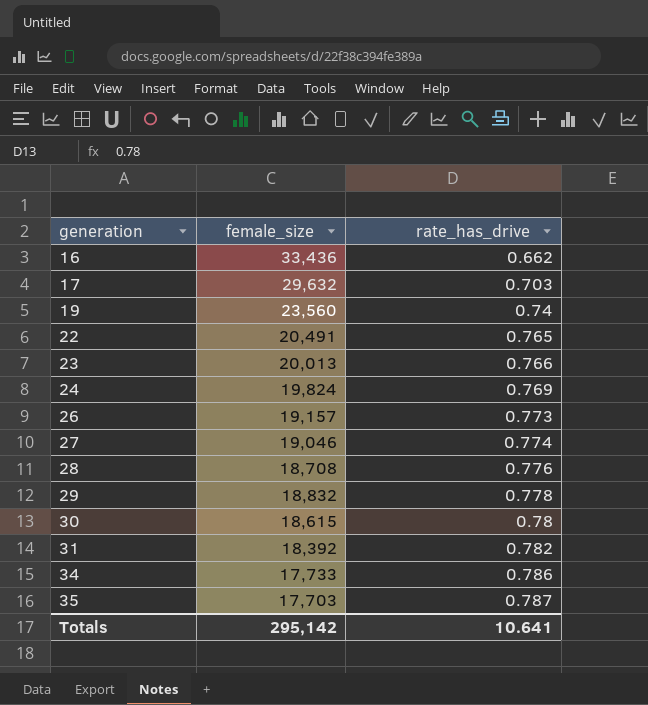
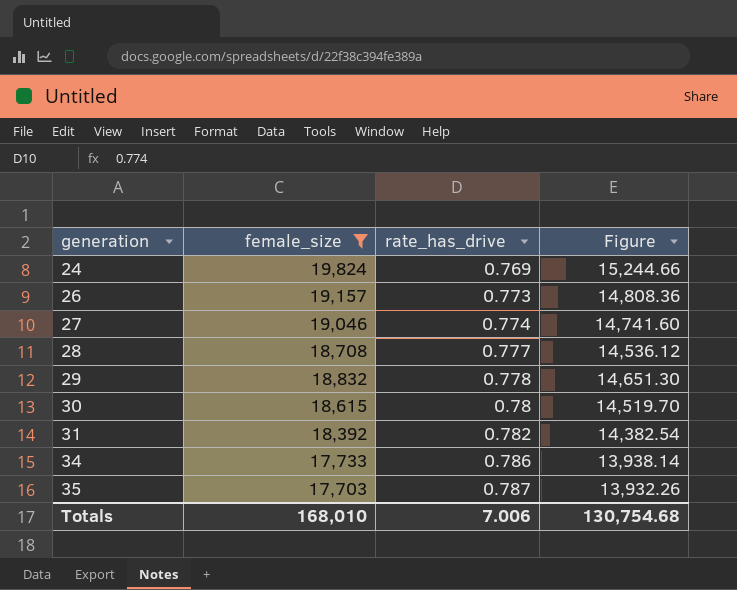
filter: none -> female_size <= 19,824
column Figure | formula: none -> [female_size] * [rate_has_drive]
28 | rate_has_drive: 0.776 -> 0.777
Totals | female_size: 295,142 -> 168,010
Totals | rate_has_drive: 10.641 -> 7.006

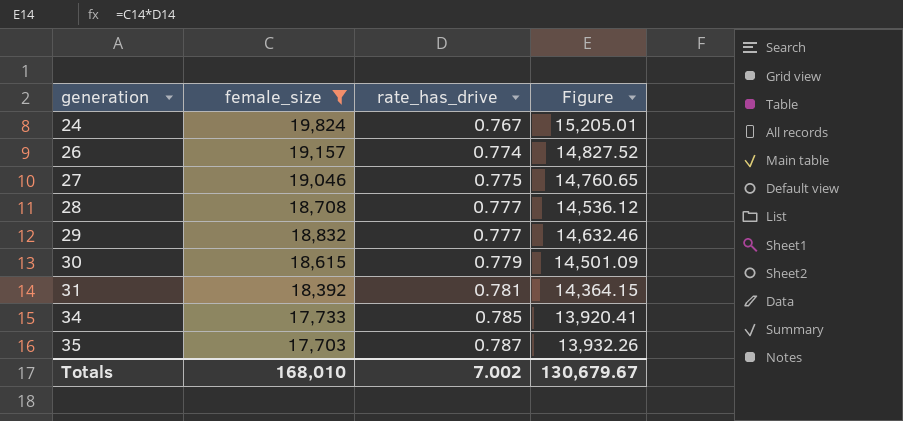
24 | rate_has_drive: 0.769 -> 0.767
24 | Figure: 15,244.66 -> 15,205.01
26 | rate_has_drive: 0.773 -> 0.774
26 | Figure: 14,808.36 -> 14,827.52
27 | rate_has_drive: 0.774 -> 0.775
27 | Figure: 14,741.60 -> 14,760.65
29 | rate_has_drive: 0.778 -> 0.777
29 | Figure: 14,651.30 -> 14,632.46
30 | rate_has_drive: 0.78 -> 0.779
30 | Figure: 14,519.70 -> 14,501.09
31 | rate_has_drive: 0.782 -> 0.781
31 | Figure: 14,382.54 -> 14,364.15
34 | rate_has_drive: 0.786 -> 0.785
34 | Figure: 13,938.14 -> 13,920.41
Totals | rate_has_drive: 7.006 -> 7.002
Totals | Figure: 130,754.68 -> 130,679.67

